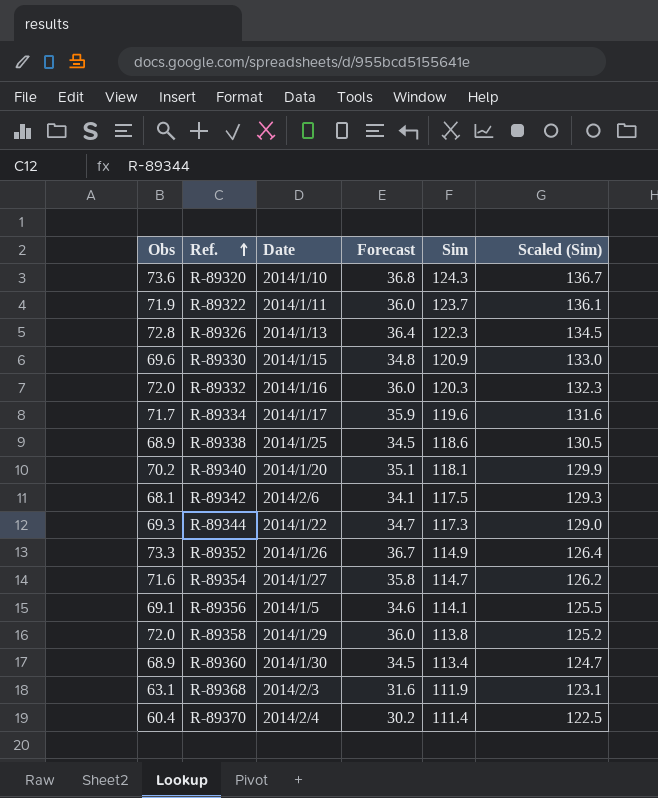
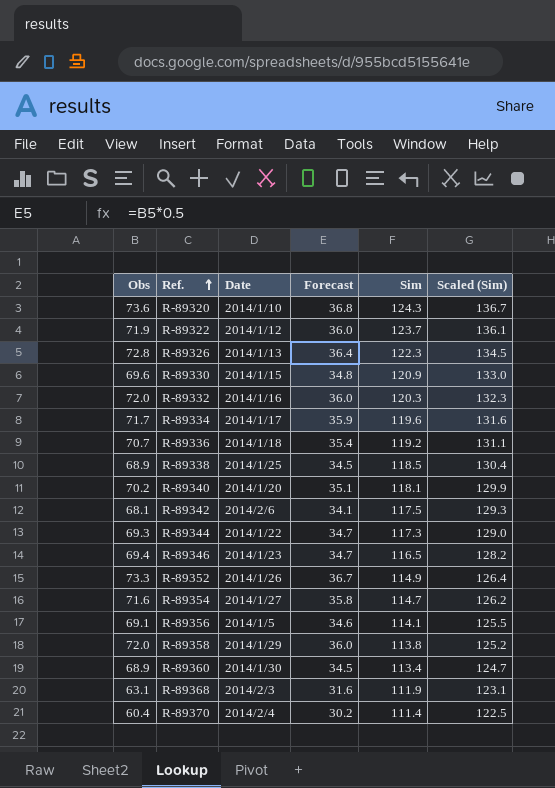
R-89322 | Date: 2014/1/11 -> 2014/1/12
row R-89336: none -> 70.7 | 2014/1/18 | 35.4 | 119.2 | 131.1
R-89338 | Sim: 118.6 -> 118.5
R-89338 | Scaled (Sim): 130.5 -> 130.4
row R-89346: none -> 69.4 | 2014/1/23 | 34.7 | 116.5 | 128.2

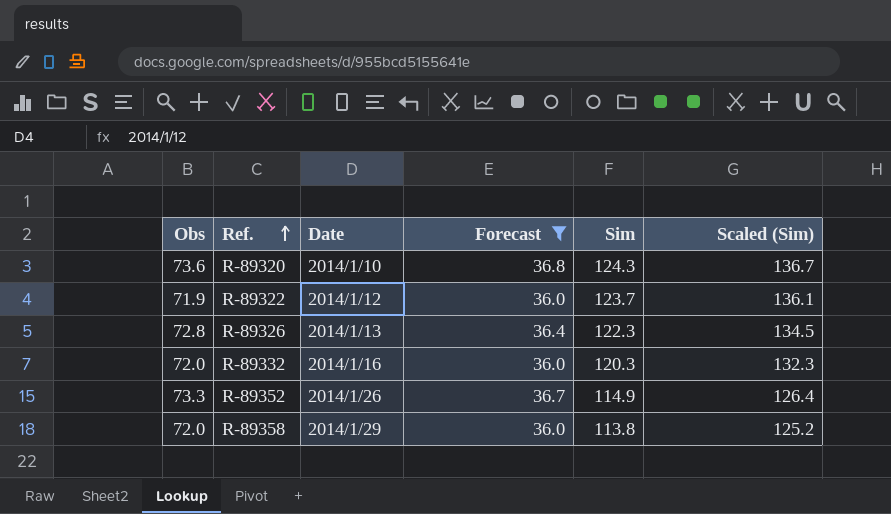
filter: none -> Forecast >= 36.0

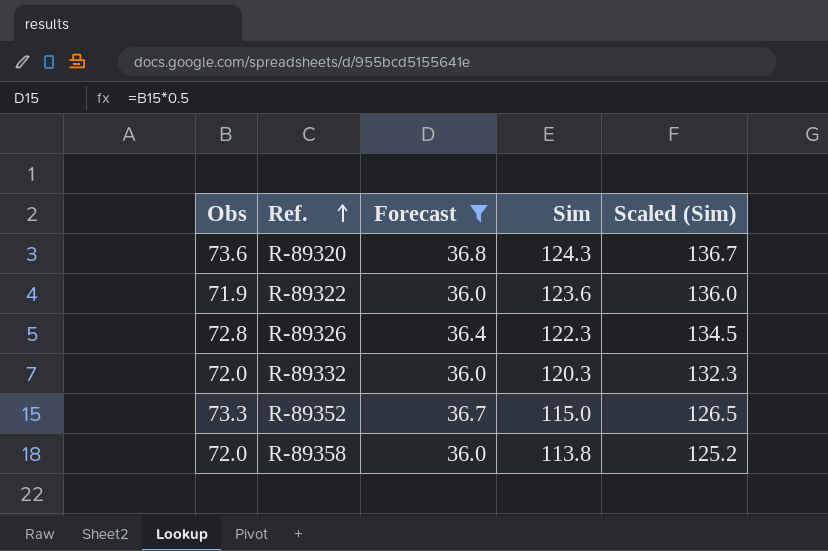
column Date | position: 3 -> none
R-89322 | Sim: 123.7 -> 123.6
R-89322 | Scaled (Sim): 136.1 -> 136.0
R-89352 | Sim: 114.9 -> 115.0
R-89352 | Scaled (Sim): 126.4 -> 126.5

